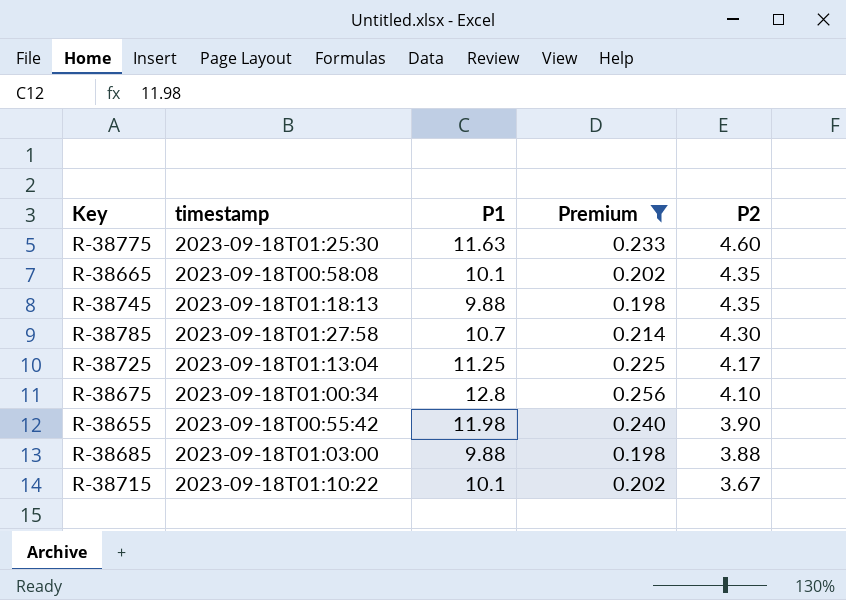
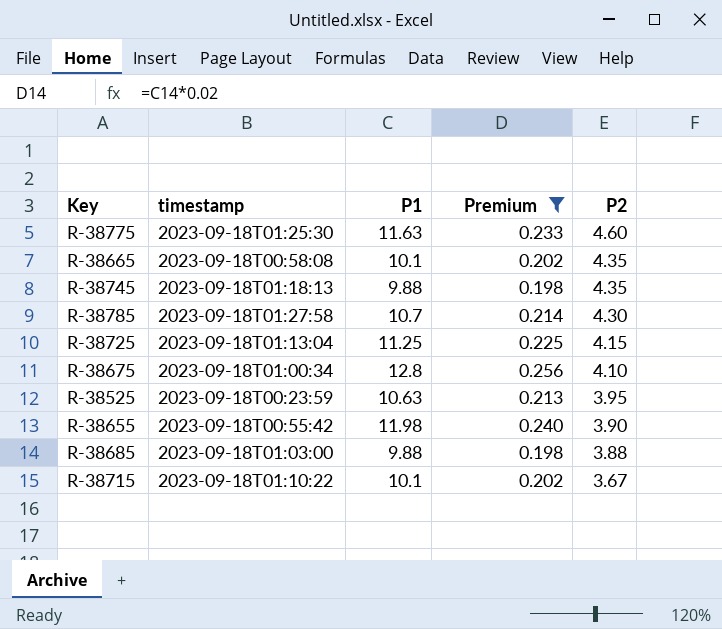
R-38725 | P2: 4.17 -> 4.15
row R-38525: none -> 2023-09-18T00:23:59 | 10.63 | 0.213 | 3.95

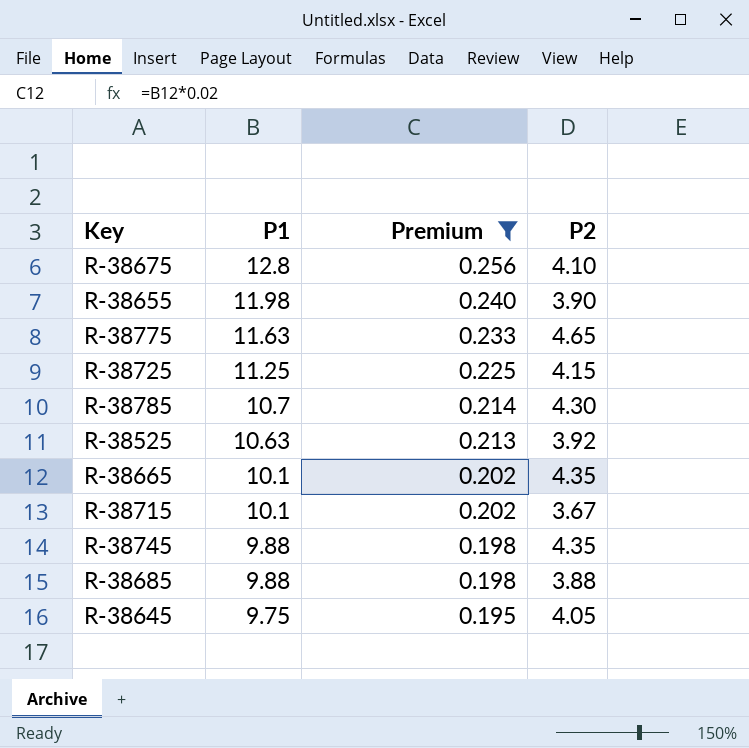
row order: P2 descending -> P1 descending
column timestamp | position: 2 -> none
R-38775 | P2: 4.60 -> 4.65
R-38525 | P2: 3.95 -> 3.92
row R-38645: none -> 9.75 | 0.195 | 4.05

